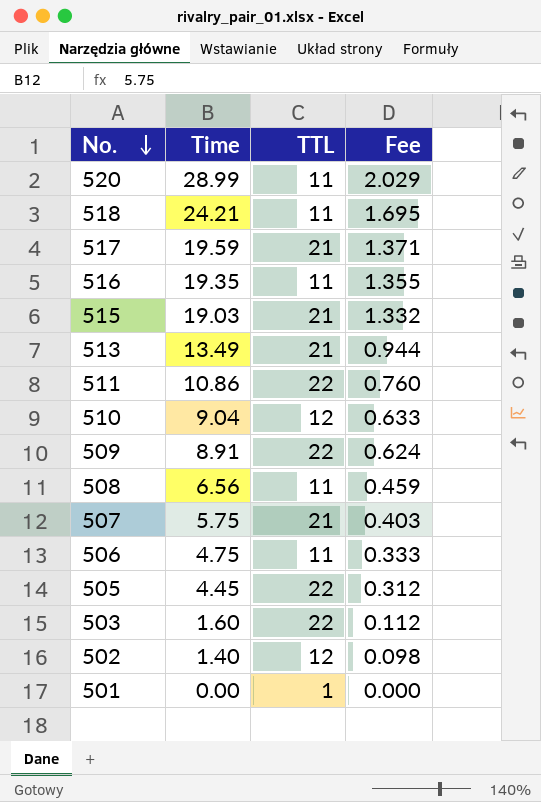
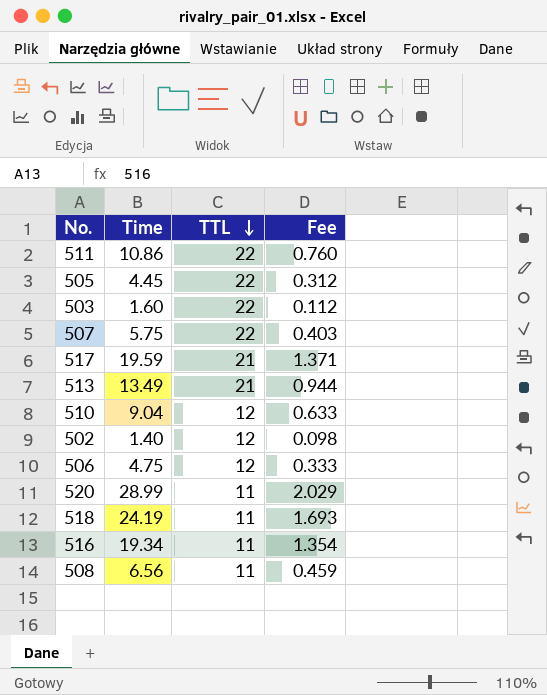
row order: No. descending -> TTL descending
row 515: 19.03 | 21 | 1.332 -> none
row 509: 8.91 | 22 | 0.624 -> none
row 501: 0.00 | 1 | 0.000 -> none
507 | TTL: 21 -> 22
506 | TTL: 11 -> 12
518 | Time: 24.21 -> 24.19
518 | Fee: 1.695 -> 1.693
516 | Time: 19.35 -> 19.34
516 | Fee: 1.355 -> 1.354

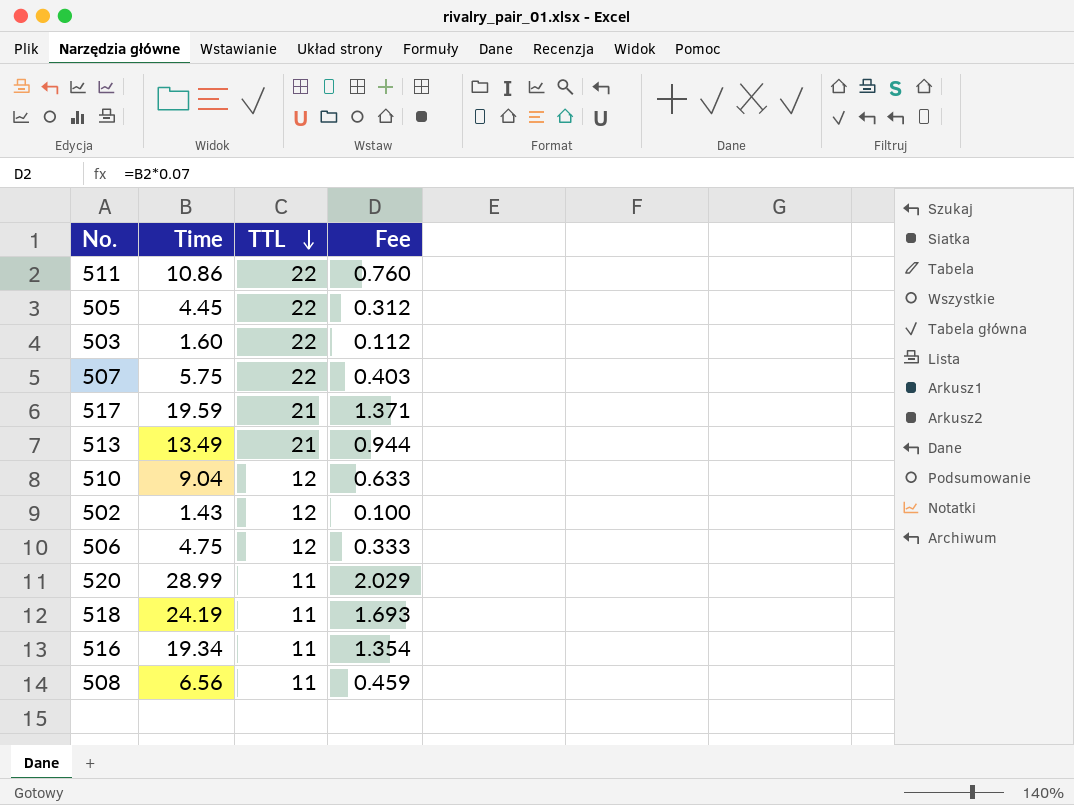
502 | Time: 1.40 -> 1.43
502 | Fee: 0.098 -> 0.100

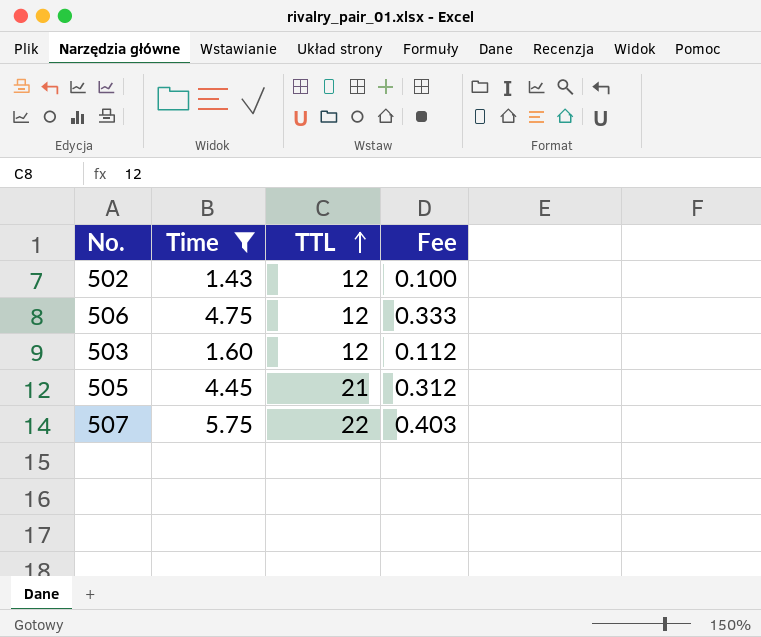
filter: none -> Time <= 5.75
row order: TTL descending -> TTL ascending
503 | TTL: 22 -> 12
505 | TTL: 22 -> 21

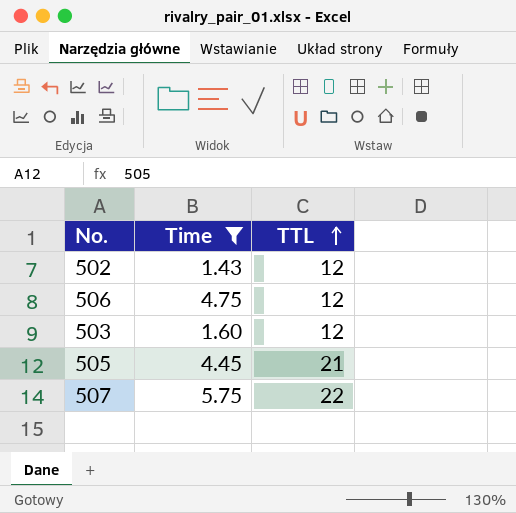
column Fee | formula: [Time] * 0.07 -> none

